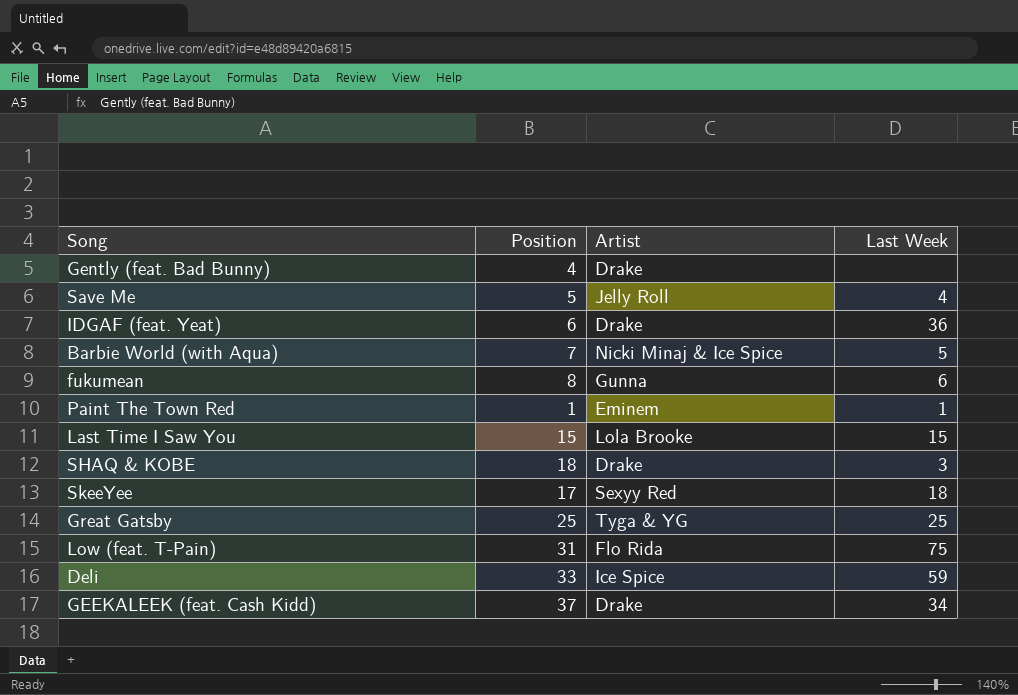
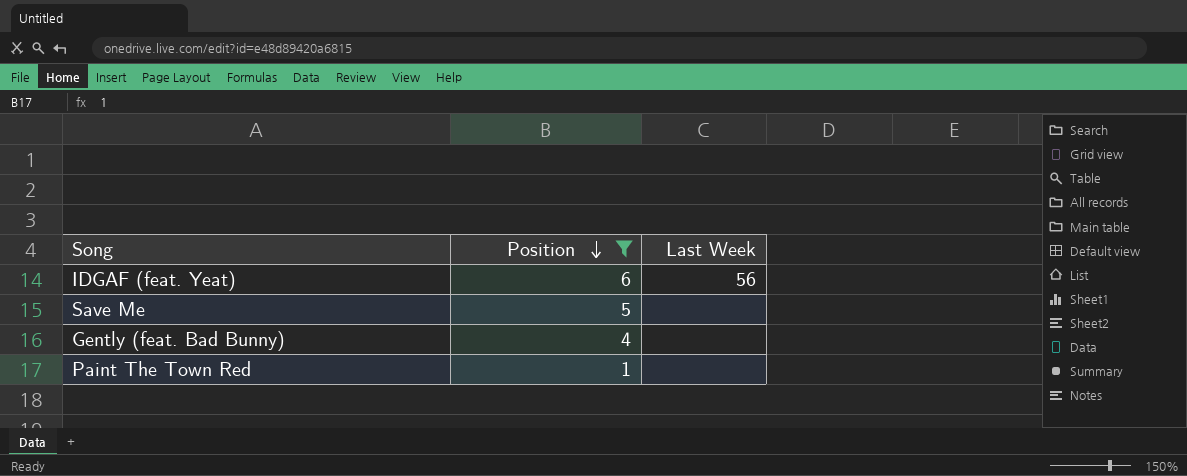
filter: none -> Position <= 6
row order: none -> Position descending
column Artist | position: 3 -> none
IDGAF (feat. Yeat) | Last Week: 36 -> 56
Save Me | Last Week: 4 -> none
Paint The Town Red | Last Week: 1 -> none

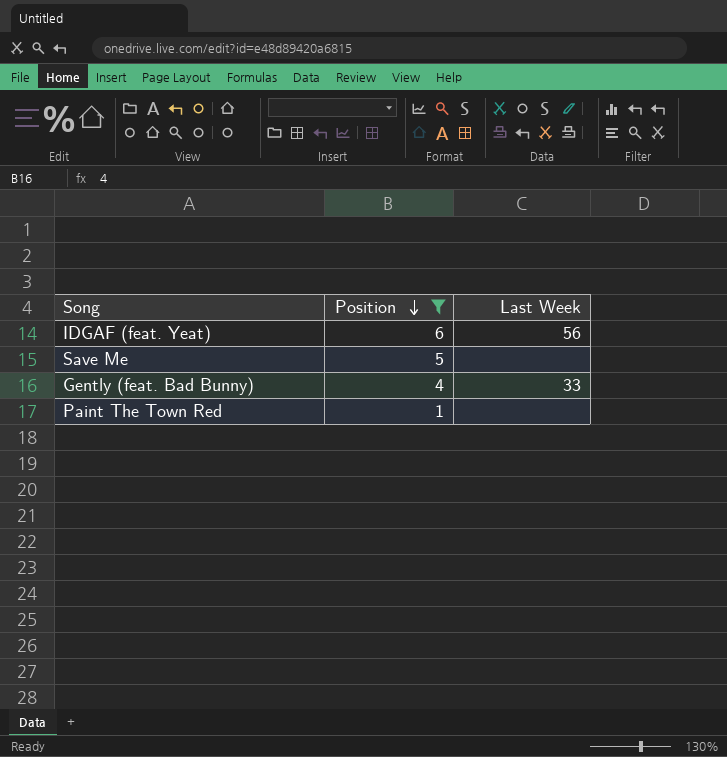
Gently (feat. Bad Bunny) | Last Week: none -> 33

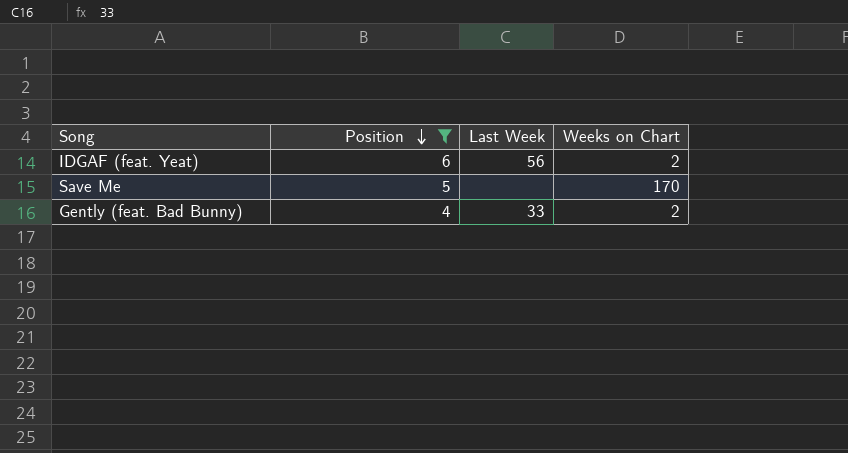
column Weeks on Chart | position: none -> 4
row Paint The Town Red: 1 | none -> none

